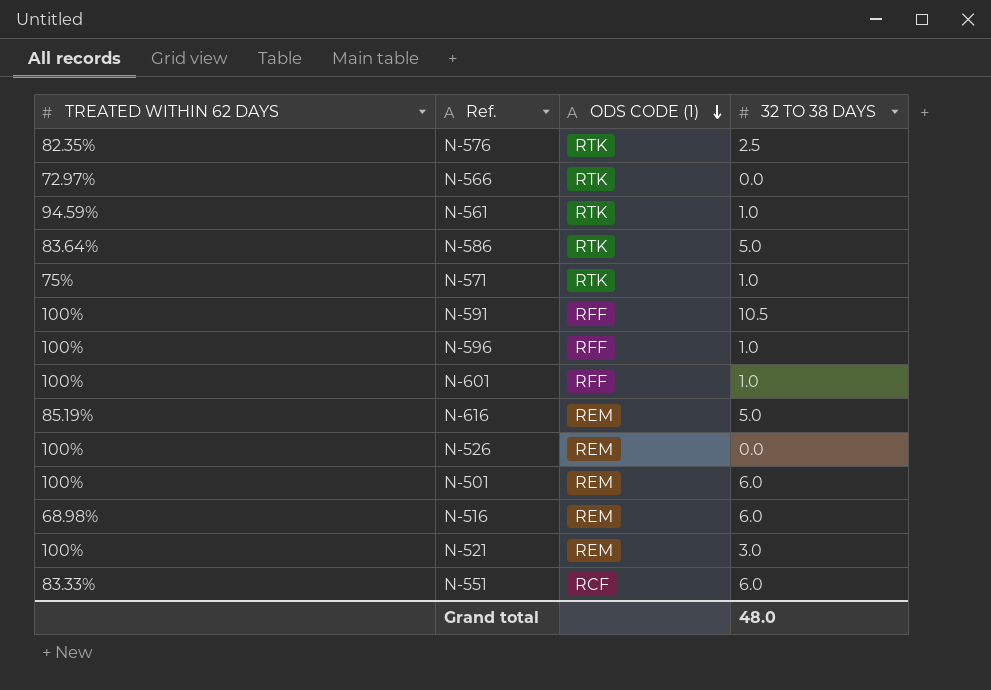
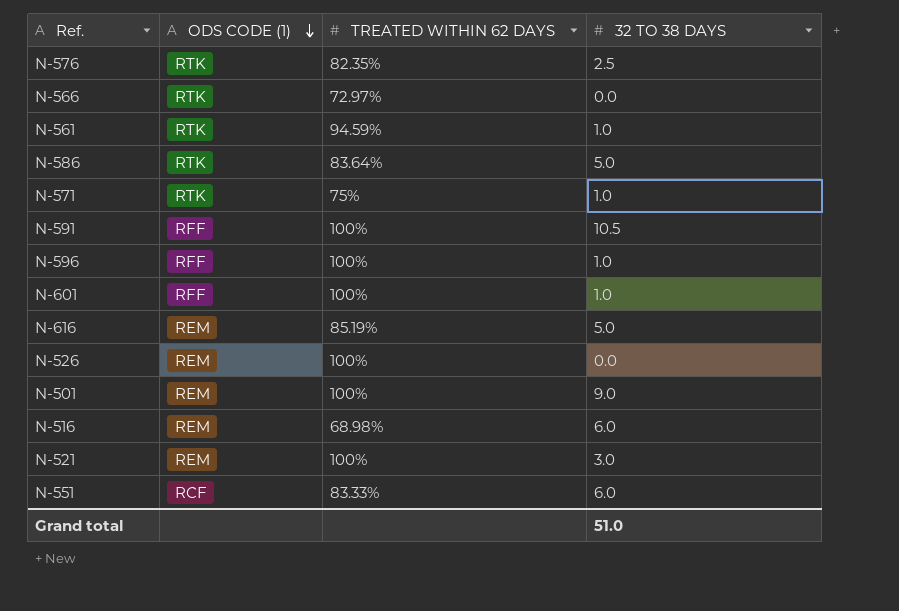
column TREATED WITHIN 62 DAYS | position: 1 -> 3
N-501 | 32 TO 38 DAYS: 6.0 -> 9.0
Grand total | 32 TO 38 DAYS: 48.0 -> 51.0

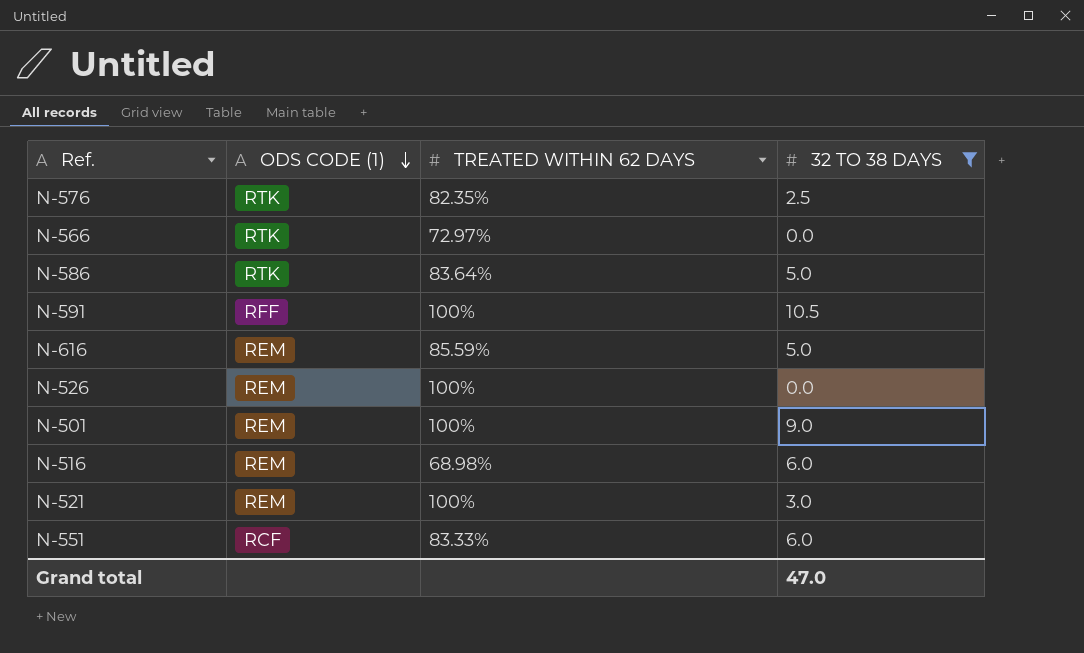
filter: none -> 32 TO 38 DAYS != 1.0
N-616 | TREATED WITHIN 62 DAYS: 85.19% -> 85.59%
Grand total | 32 TO 38 DAYS: 51.0 -> 47.0

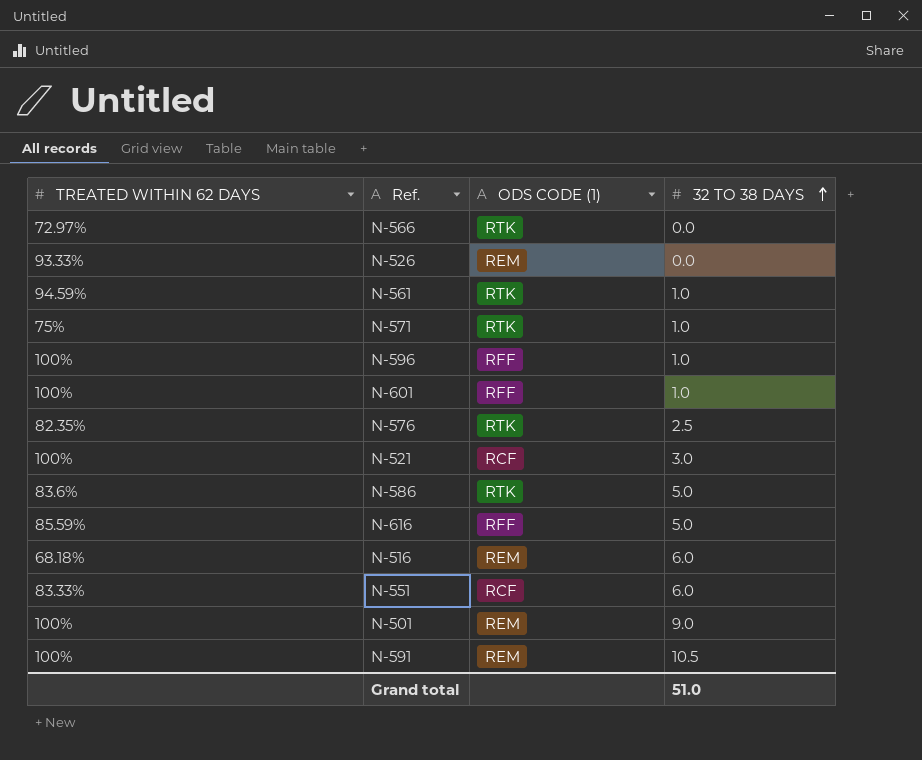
filter: 32 TO 38 DAYS != 1.0 -> none
row order: ODS CODE (1) descending -> 32 TO 38 DAYS ascending
column TREATED WITHIN 62 DAYS | position: 3 -> 1
N-526 | TREATED WITHIN 62 DAYS: 100% -> 93.33%
N-521 | ODS CODE (1): REM -> RCF
N-586 | TREATED WITHIN 62 DAYS: 83.64% -> 83.6%
N-616 | ODS CODE (1): REM -> RFF
N-516 | TREATED WITHIN 62 DAYS: 68.98% -> 68.18%
N-591 | ODS CODE (1): RFF -> REM
Grand total | 32 TO 38 DAYS: 47.0 -> 51.0

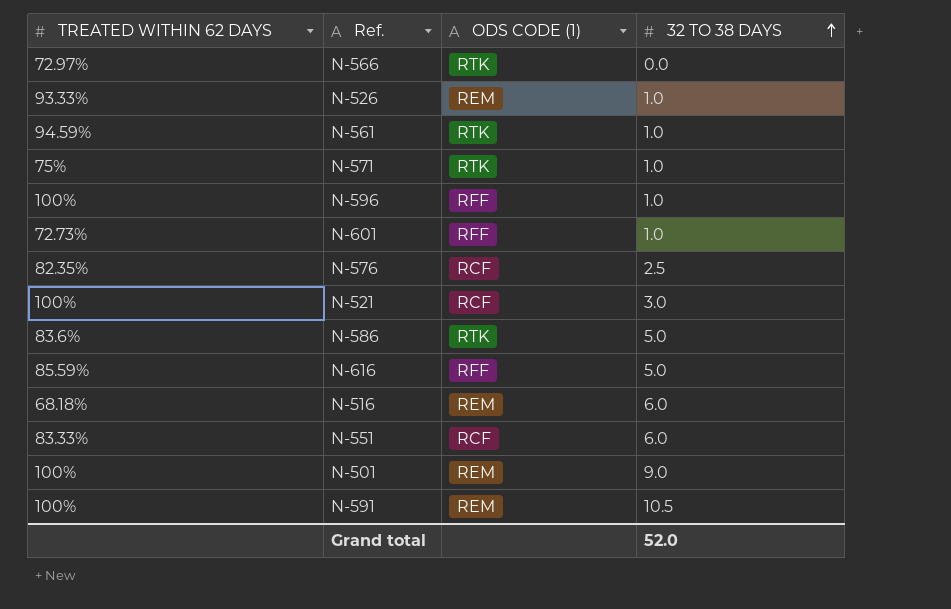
N-526 | 32 TO 38 DAYS: 0.0 -> 1.0
N-601 | TREATED WITHIN 62 DAYS: 100% -> 72.73%
N-576 | ODS CODE (1): RTK -> RCF
Grand total | 32 TO 38 DAYS: 51.0 -> 52.0

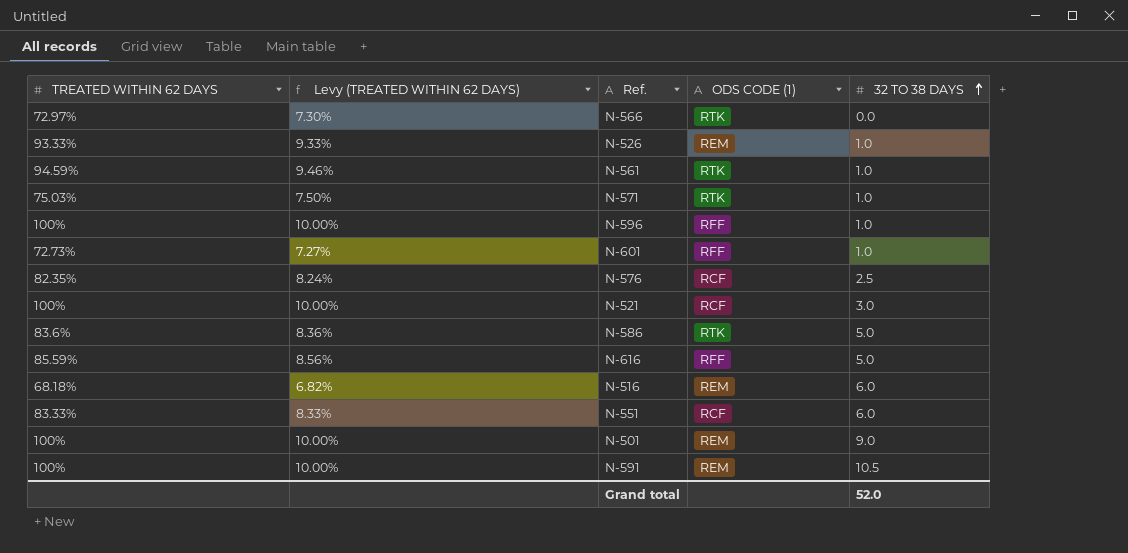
column Levy (TREATED WITHIN 62 DAYS) | formula: none -> [TREATED WITHIN 62 DAYS] * 0.1
N-571 | TREATED WITHIN 62 DAYS: 75% -> 75.03%

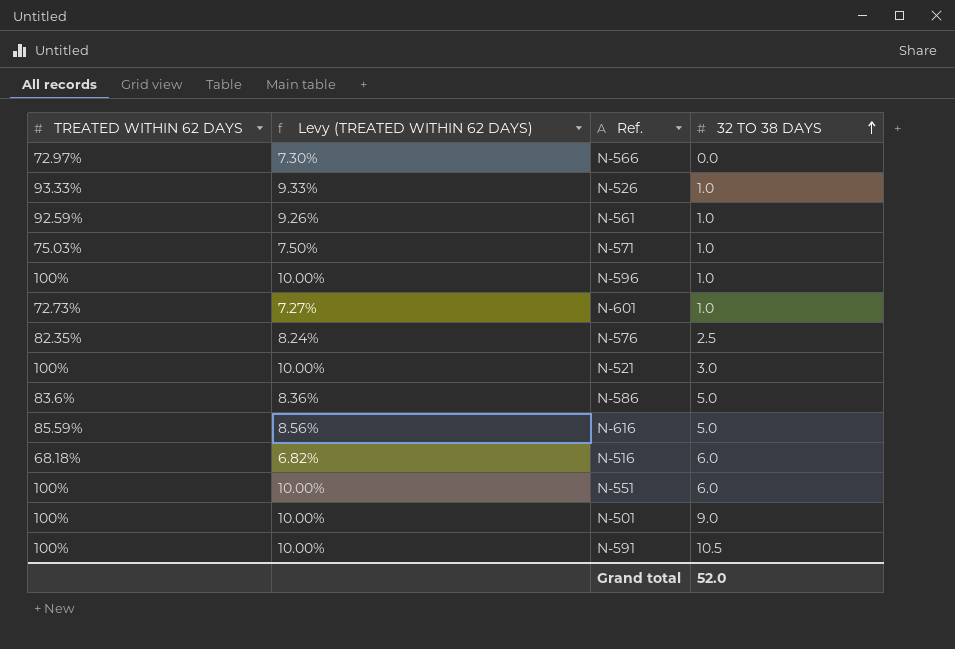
column ODS CODE (1) | position: 4 -> none
N-561 | TREATED WITHIN 62 DAYS: 94.59% -> 92.59%
N-561 | Levy (TREATED WITHIN 62 DAYS): 9.46% -> 9.26%
N-551 | TREATED WITHIN 62 DAYS: 83.33% -> 100%
N-551 | Levy (TREATED WITHIN 62 DAYS): 8.33% -> 10.00%

